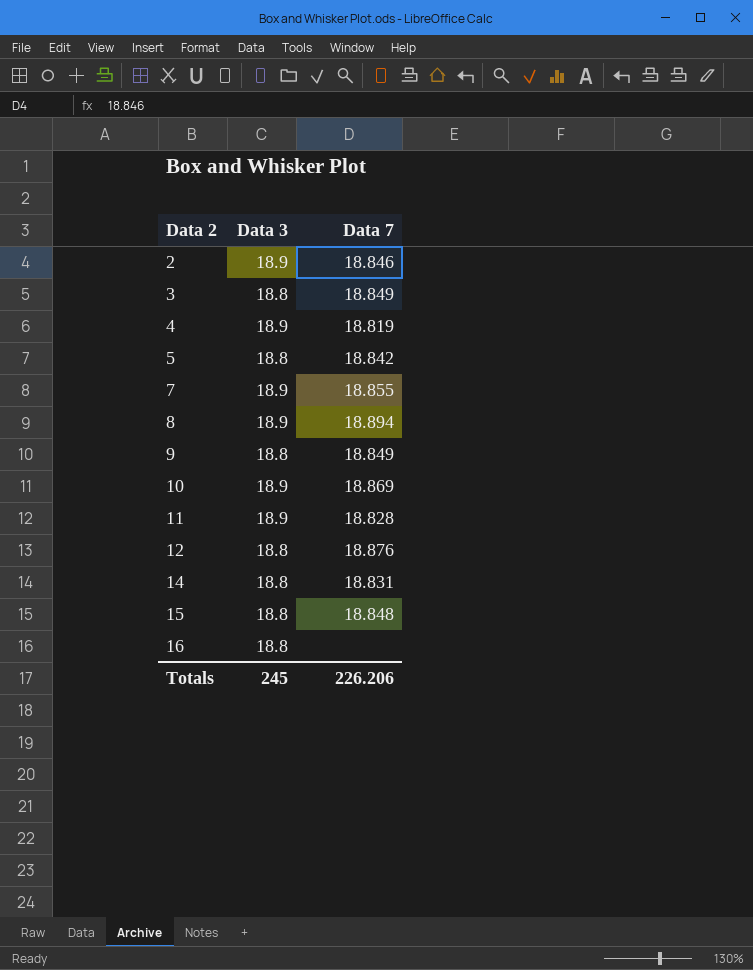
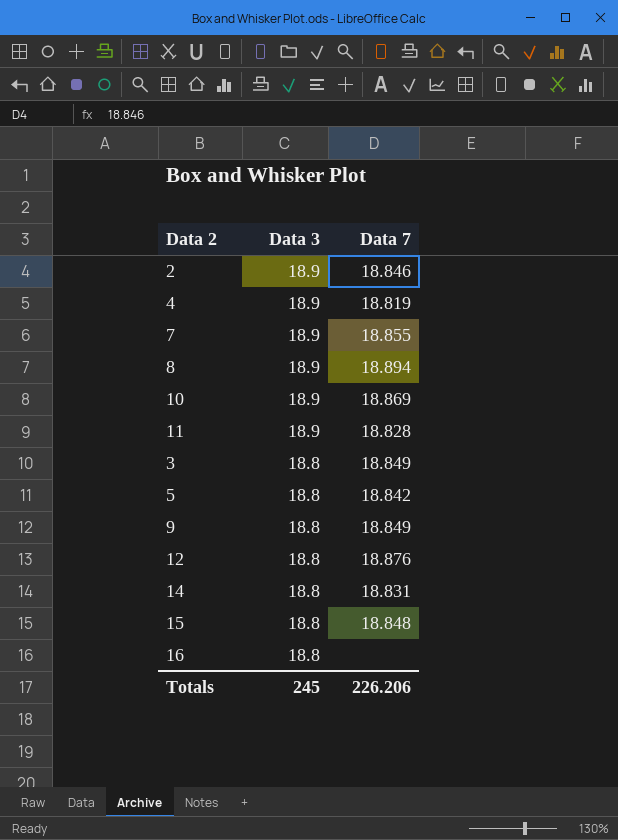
row order: Data 2 ascending -> Data 3 descending

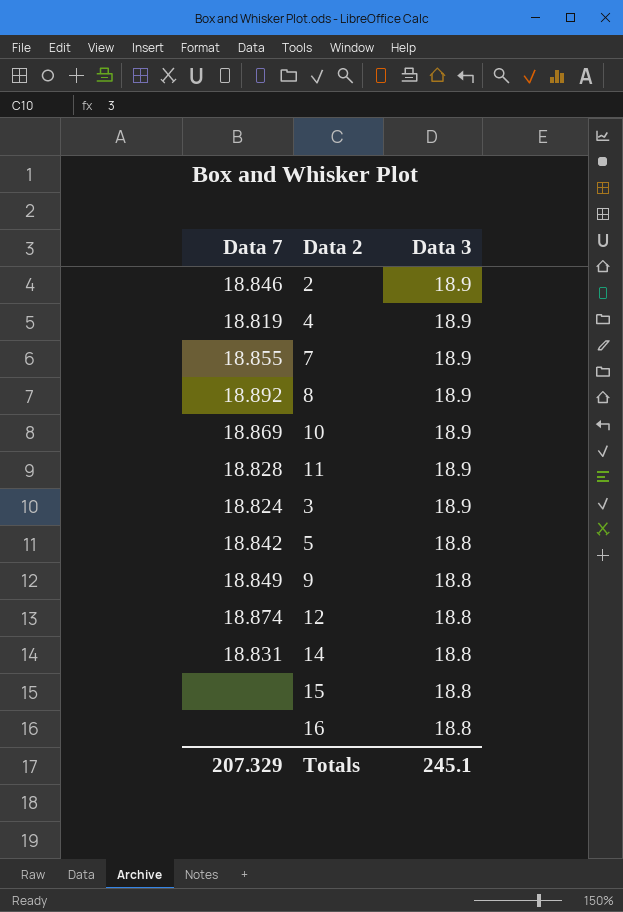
column Data 7 | position: 3 -> 1
8 | Data 7: 18.894 -> 18.892
3 | Data 7: 18.849 -> 18.824
3 | Data 3: 18.8 -> 18.9
12 | Data 7: 18.876 -> 18.874
15 | Data 7: 18.848 -> none
Totals | Data 7: 226.206 -> 207.329
Totals | Data 3: 245 -> 245.1

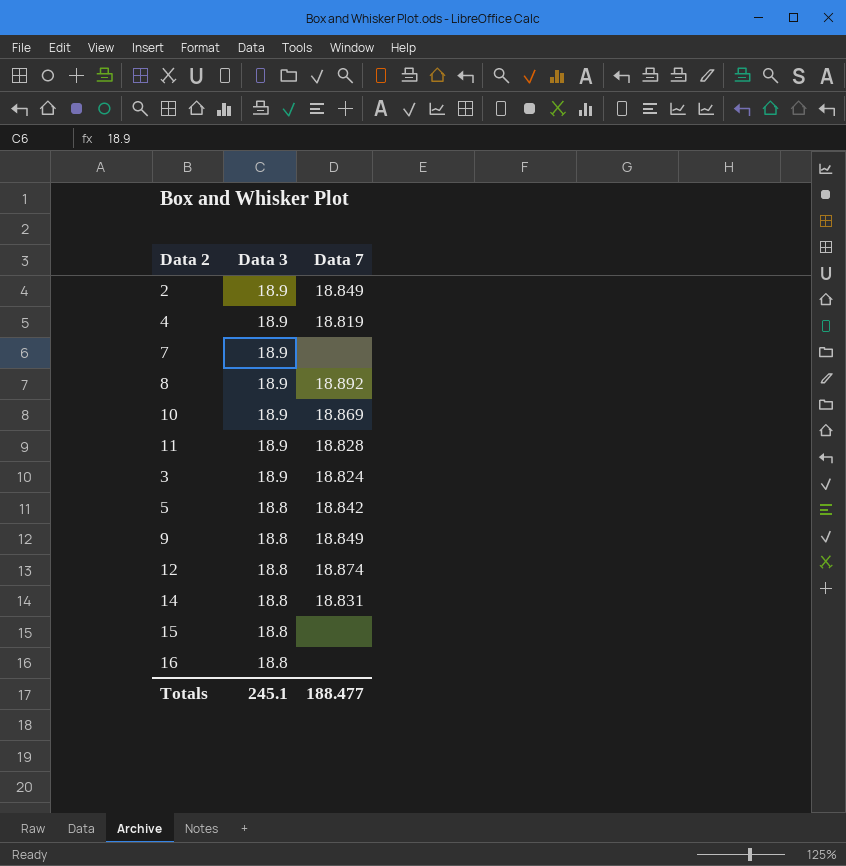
column Data 7 | position: 1 -> 3
2 | Data 7: 18.846 -> 18.849
7 | Data 7: 18.855 -> none
Totals | Data 7: 207.329 -> 188.477

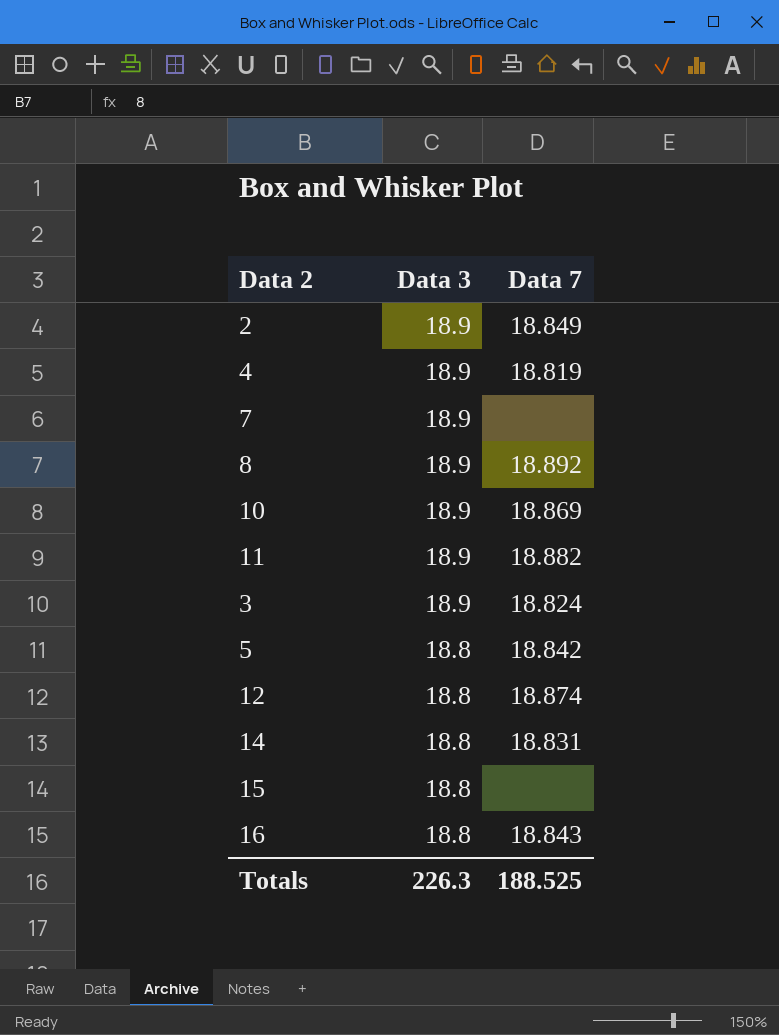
row 9: 18.8 | 18.849 -> none
11 | Data 7: 18.828 -> 18.882
16 | Data 7: none -> 18.843
Totals | Data 3: 245.1 -> 226.3
Totals | Data 7: 188.477 -> 188.525

